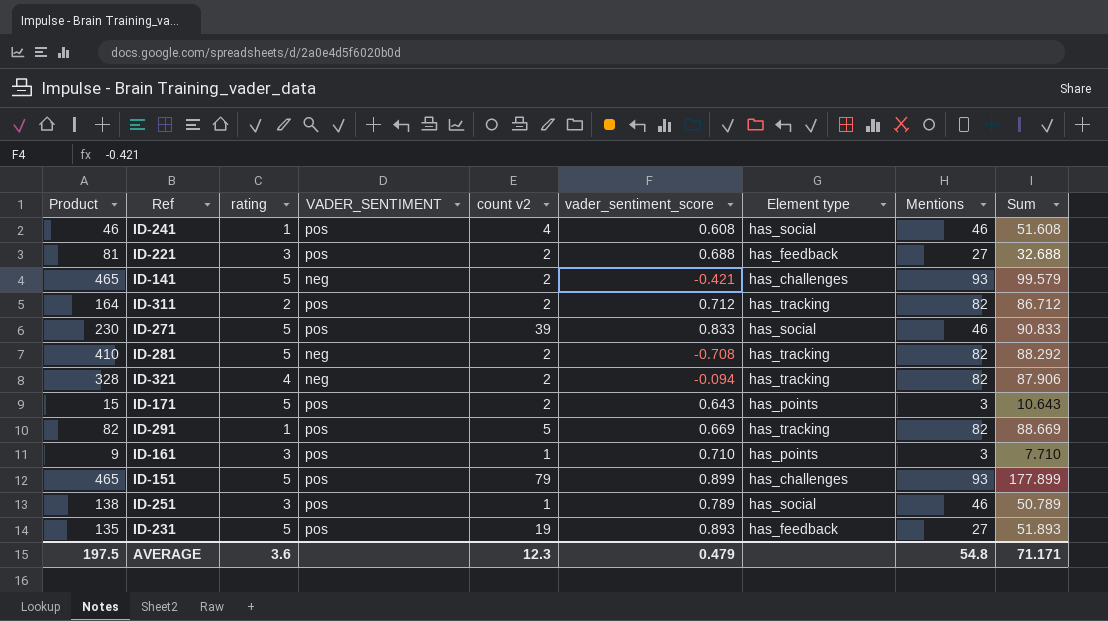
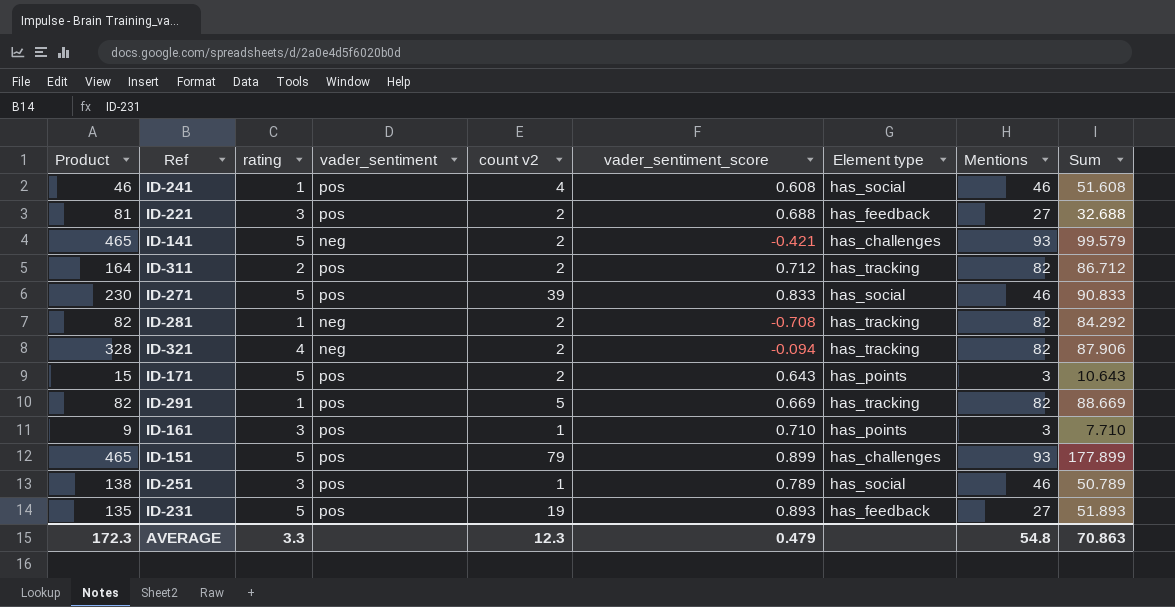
column name: VADER_SENTIMENT -> vader_sentiment
ID-281 | Product: 410 -> 82
ID-281 | rating: 5 -> 1
ID-281 | Sum: 88.292 -> 84.292
AVERAGE | Product: 197.5 -> 172.3
AVERAGE | rating: 3.6 -> 3.3
AVERAGE | Sum: 71.171 -> 70.863

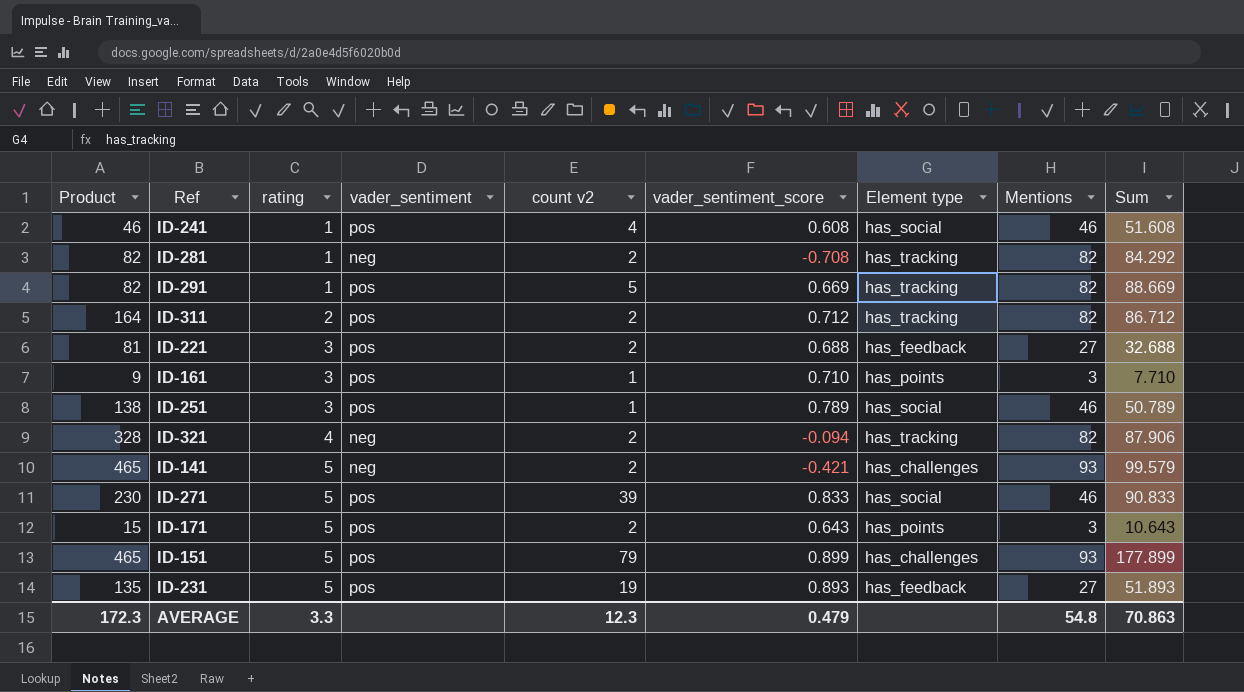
row order: none -> rating ascending

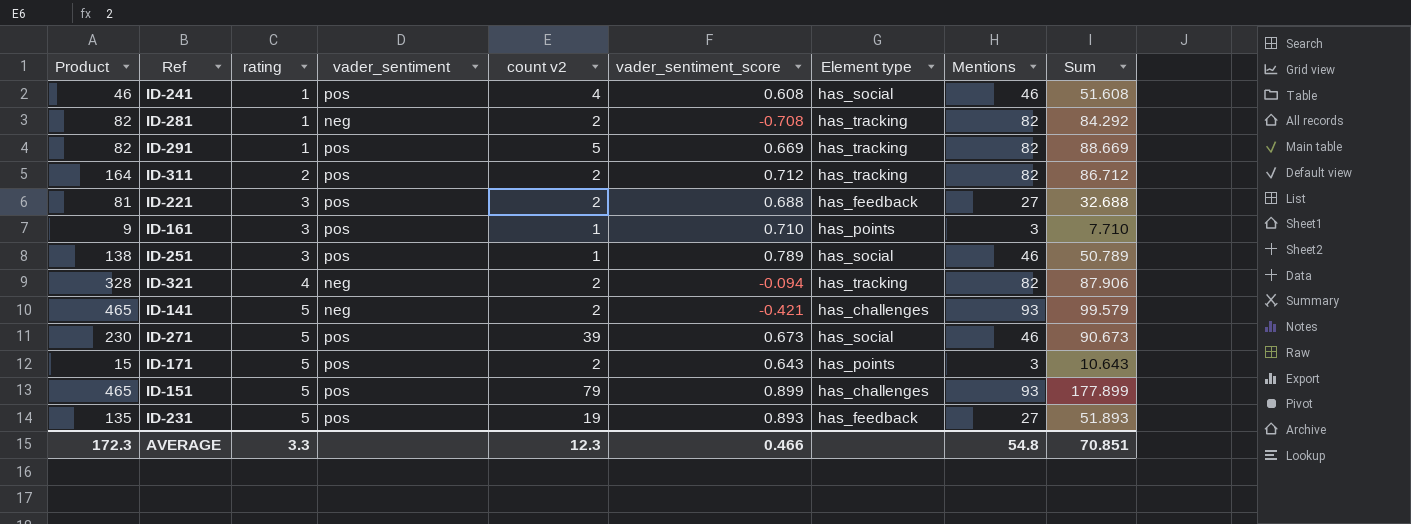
ID-271 | vader_sentiment_score: 0.833 -> 0.673
ID-271 | Sum: 90.833 -> 90.673
AVERAGE | vader_sentiment_score: 0.479 -> 0.466
AVERAGE | Sum: 70.863 -> 70.851

